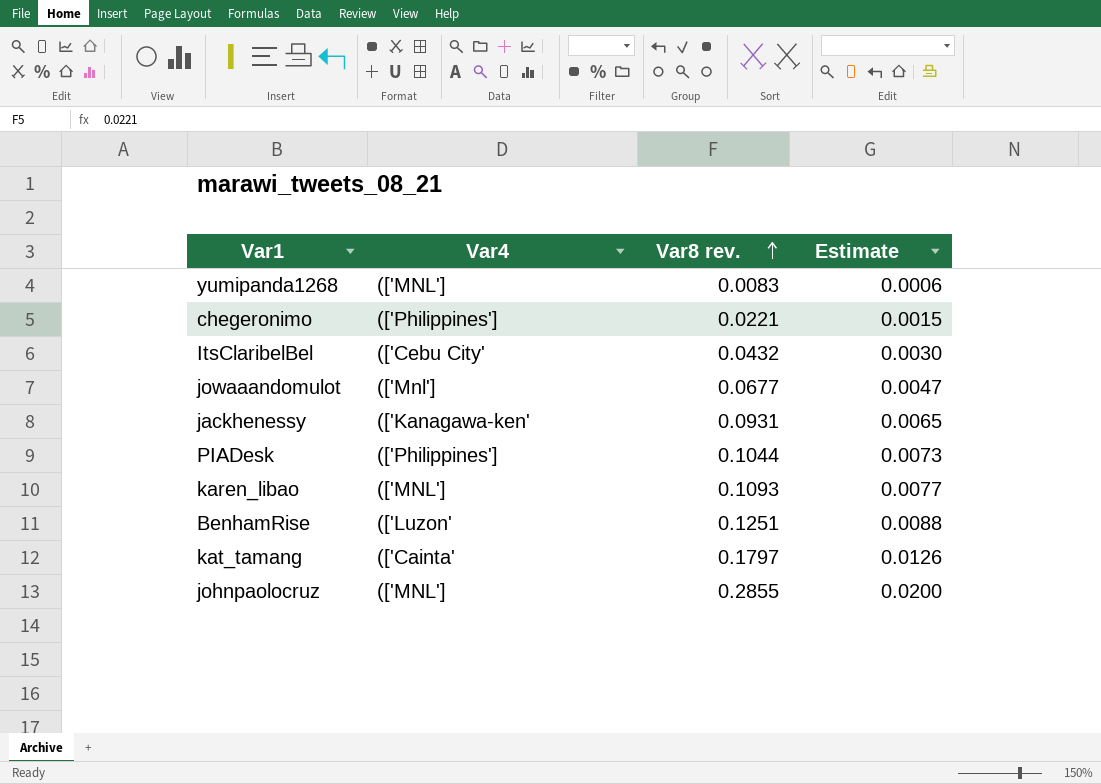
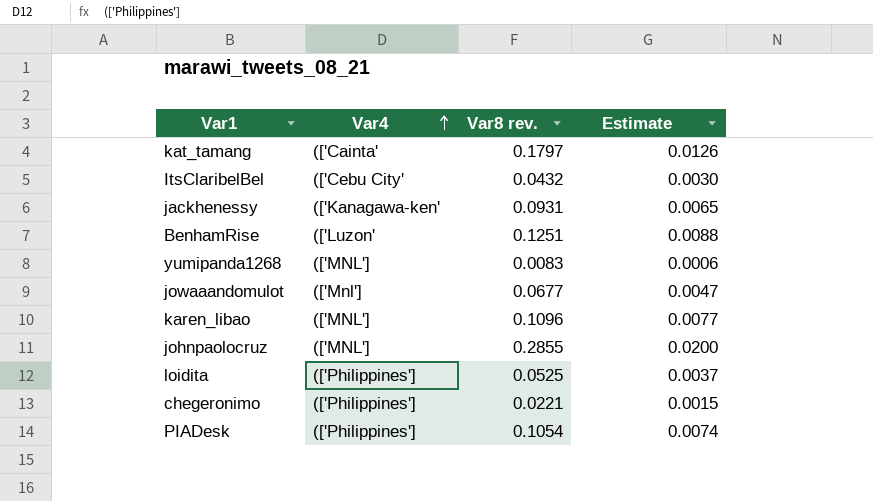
row order: Var8 rev. ascending -> Var4 ascending
karen_libao | Var8 rev.: 0.1093 -> 0.1096
row loidita: none -> (['Philippines'] | 0.0525 | 0.0037
PIADesk | Var8 rev.: 0.1044 -> 0.1054
PIADesk | Estimate: 0.0073 -> 0.0074

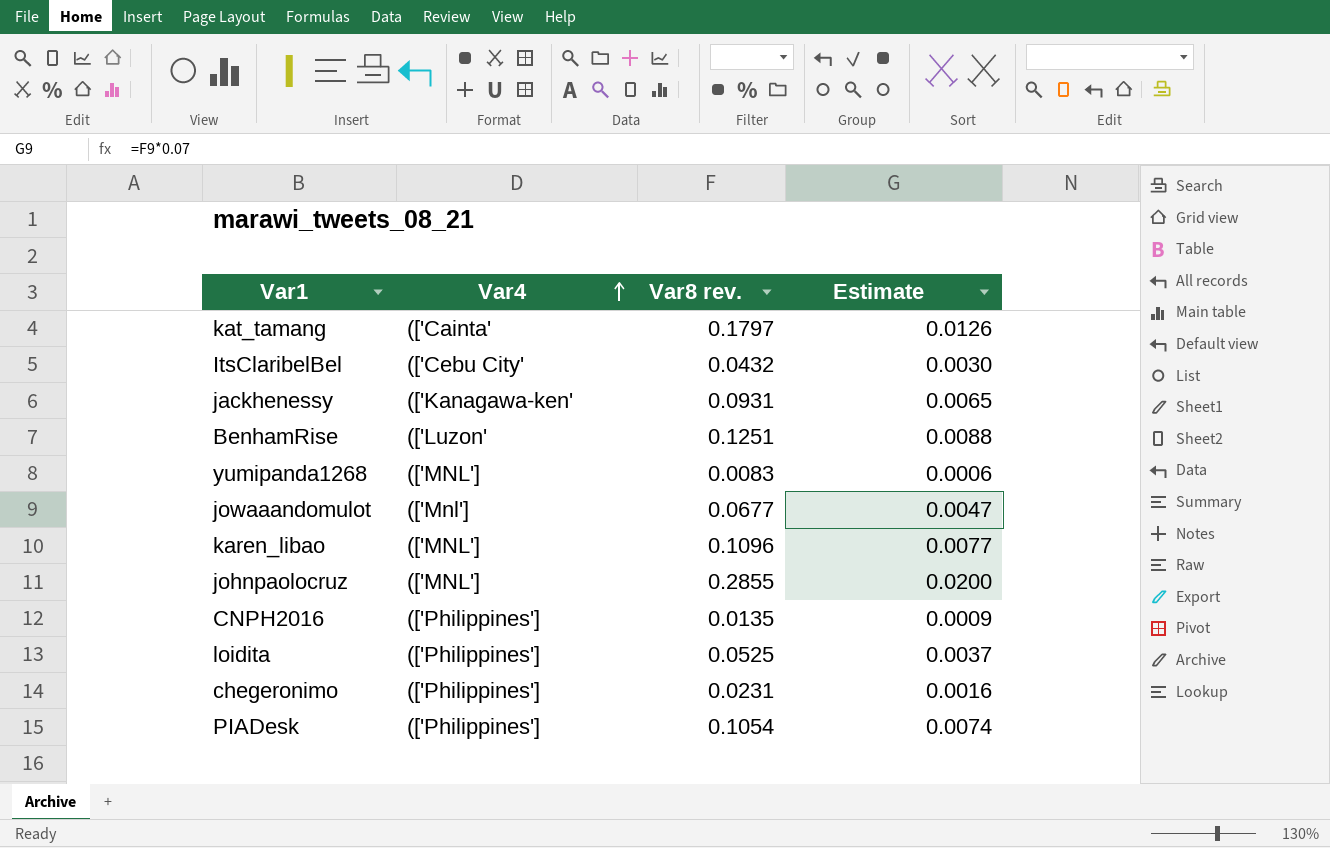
row CNPH2016: none -> (['Philippines'] | 0.0135 | 0.0009
chegeronimo | Var8 rev.: 0.0221 -> 0.0231
chegeronimo | Estimate: 0.0015 -> 0.0016

